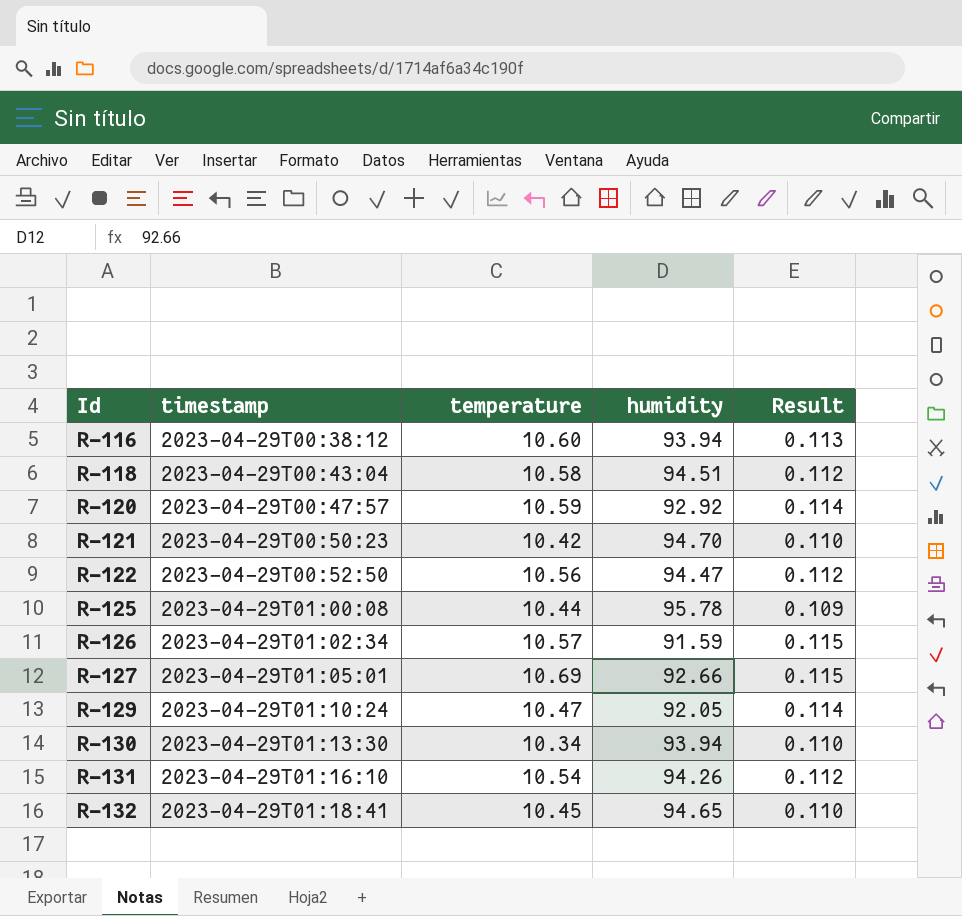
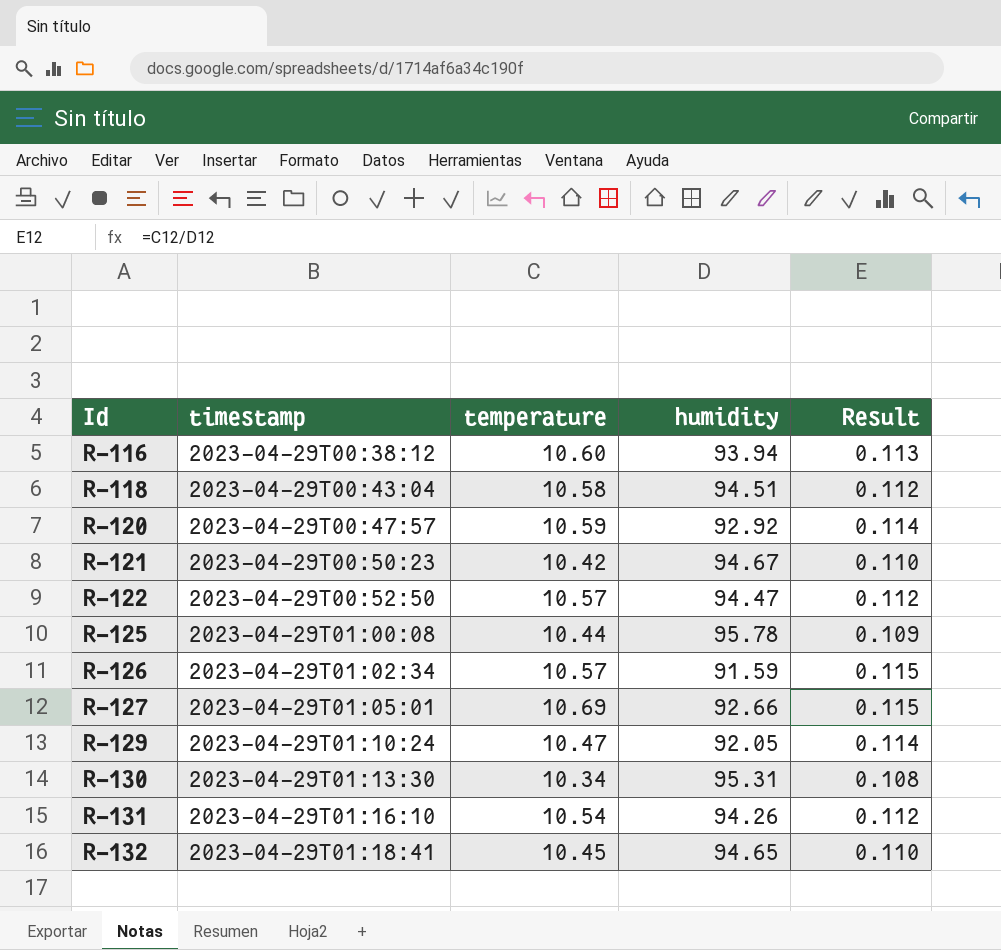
R-121 | humidity: 94.70 -> 94.67
R-122 | temperature: 10.56 -> 10.57
R-130 | humidity: 93.94 -> 95.31
R-130 | Result: 0.110 -> 0.108

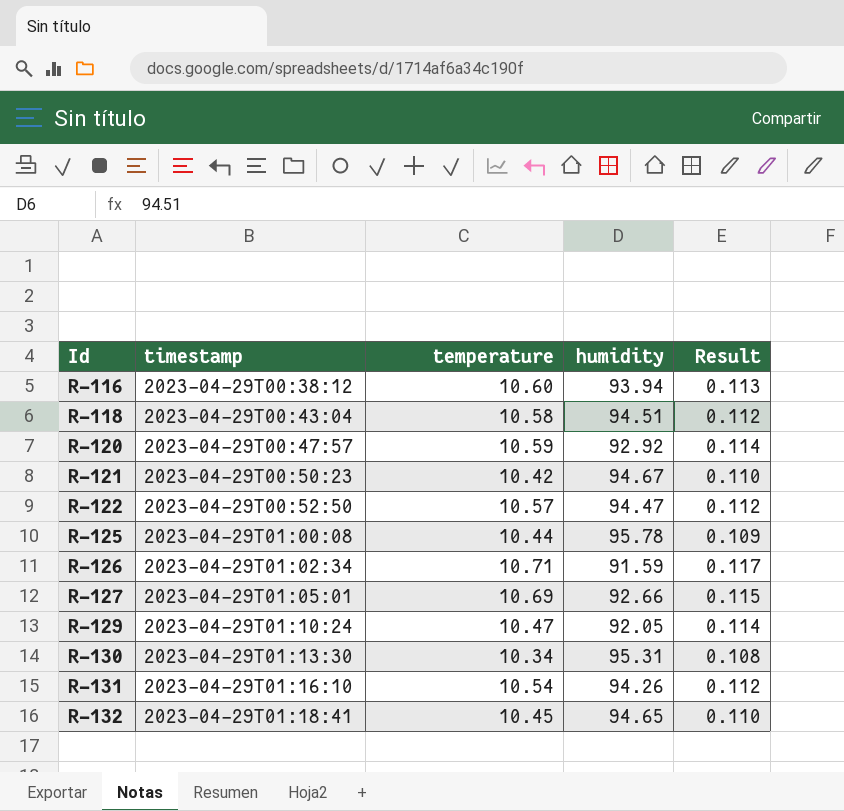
R-126 | temperature: 10.57 -> 10.71
R-126 | Result: 0.115 -> 0.117

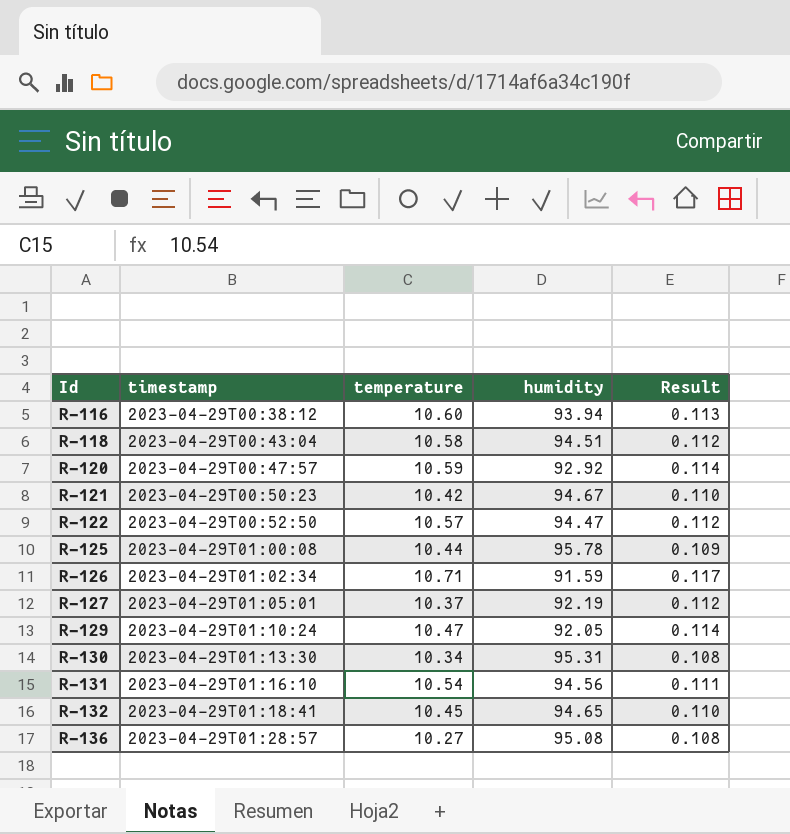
R-127 | temperature: 10.69 -> 10.37
R-127 | humidity: 92.66 -> 92.19
R-127 | Result: 0.115 -> 0.112
R-131 | humidity: 94.26 -> 94.56
R-131 | Result: 0.112 -> 0.111
row R-136: none -> 2023-04-29T01:28:57 | 10.27 | 95.08 | 0.108

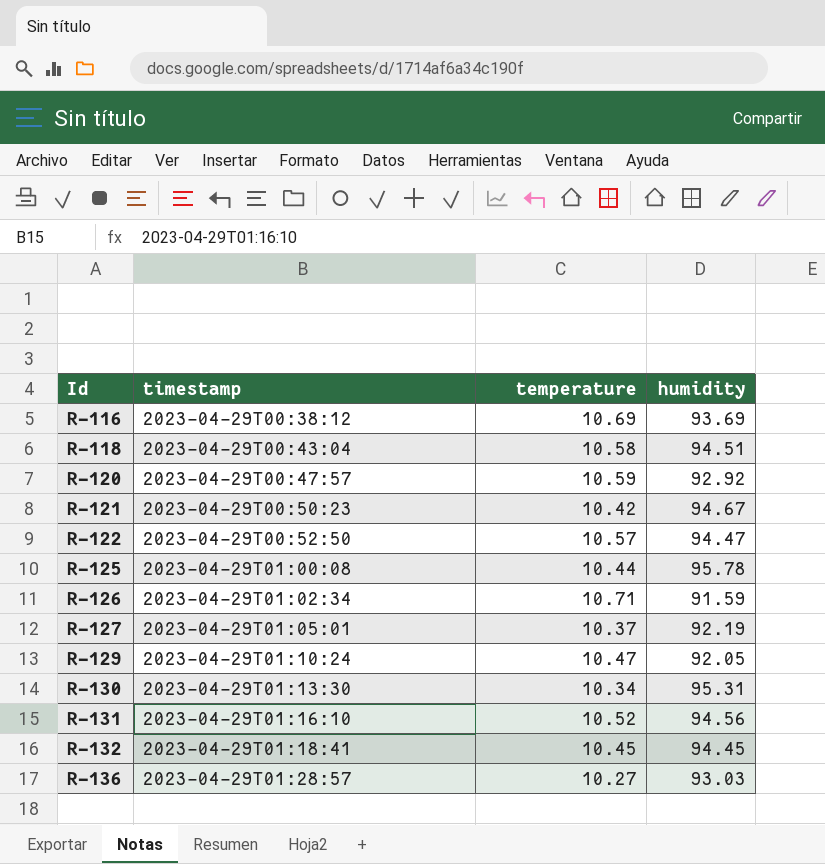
column Result | formula: [temperature] / [humidity] -> none
R-116 | temperature: 10.60 -> 10.69
R-116 | humidity: 93.94 -> 93.69
R-131 | temperature: 10.54 -> 10.52
R-132 | humidity: 94.65 -> 94.45
R-136 | humidity: 95.08 -> 93.03

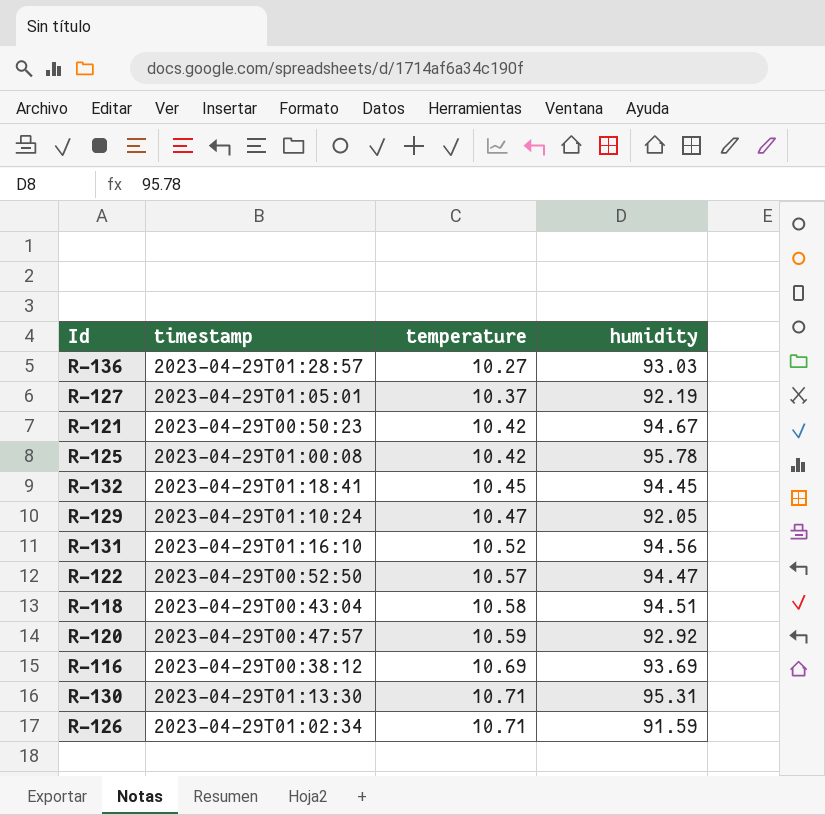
row order: Id ascending -> temperature ascending
R-125 | temperature: 10.44 -> 10.42
R-130 | temperature: 10.34 -> 10.71

